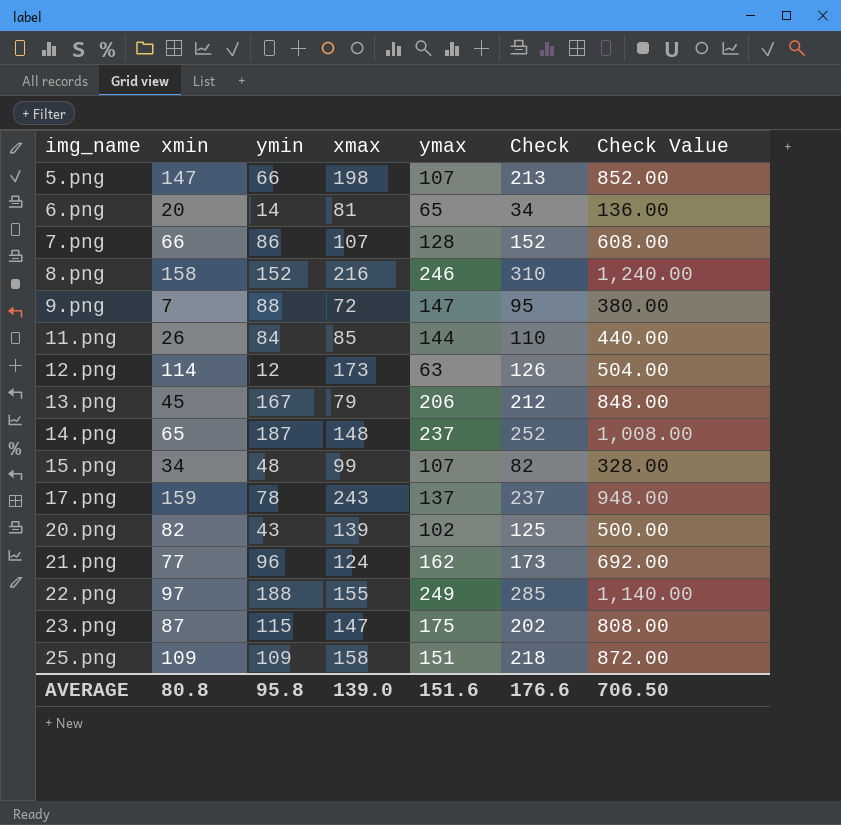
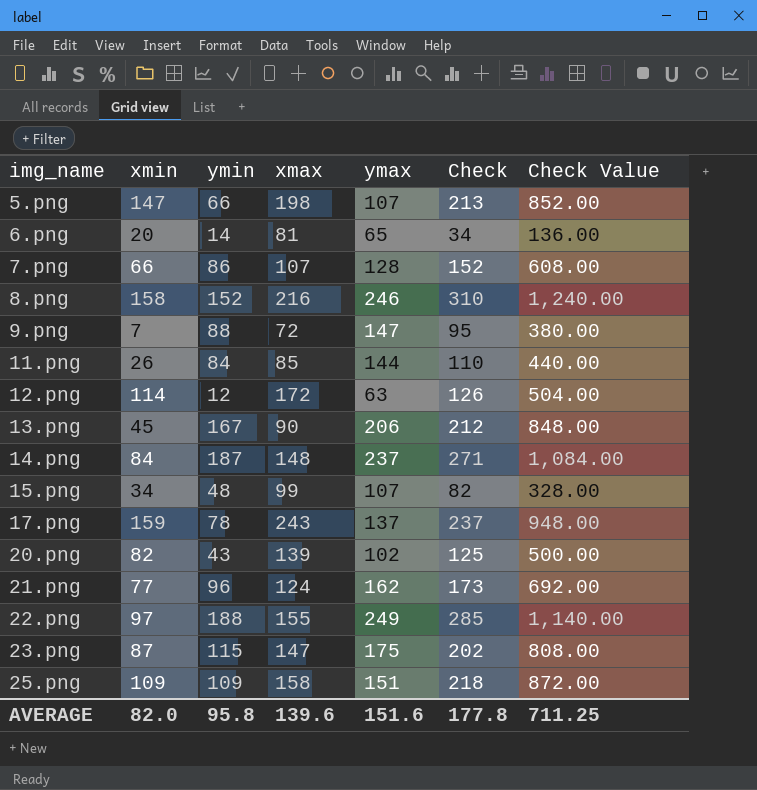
12.png | xmax: 173 -> 172
13.png | xmax: 79 -> 90
14.png | xmin: 65 -> 84
14.png | Check: 252 -> 271
14.png | Check Value: 1,008.00 -> 1,084.00
AVERAGE | xmin: 80.8 -> 82.0
AVERAGE | xmax: 139.0 -> 139.6
AVERAGE | Check: 176.6 -> 177.8
AVERAGE | Check Value: 706.50 -> 711.25

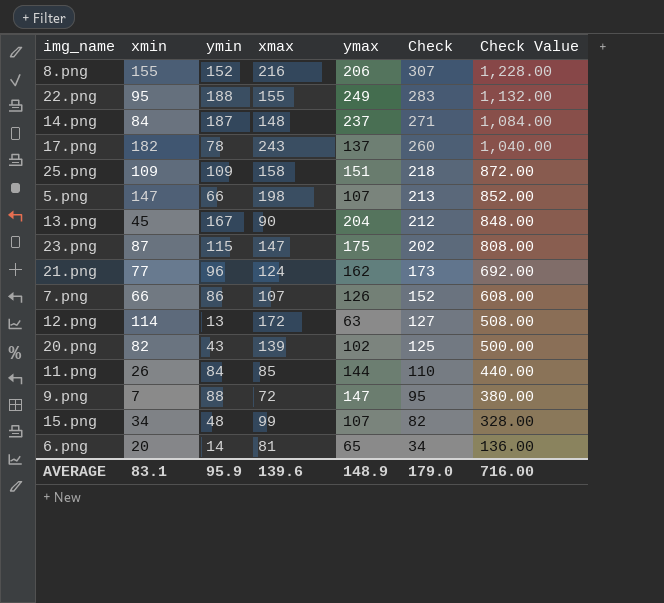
row order: img_name ascending -> Check descending
8.png | xmin: 158 -> 155
8.png | ymax: 246 -> 206
8.png | Check: 310 -> 307
8.png | Check Value: 1,240.00 -> 1,228.00
22.png | xmin: 97 -> 95
22.png | Check: 285 -> 283
22.png | Check Value: 1,140.00 -> 1,132.00
17.png | xmin: 159 -> 182
17.png | Check: 237 -> 260
17.png | Check Value: 948.00 -> 1,040.00
13.png | ymax: 206 -> 204
7.png | ymax: 128 -> 126
12.png | ymin: 12 -> 13
12.png | Check: 126 -> 127
12.png | Check Value: 504.00 -> 508.00
AVERAGE | xmin: 82.0 -> 83.1
AVERAGE | ymin: 95.8 -> 95.9
AVERAGE | ymax: 151.6 -> 148.9
AVERAGE | Check: 177.8 -> 179.0
AVERAGE | Check Value: 711.25 -> 716.00

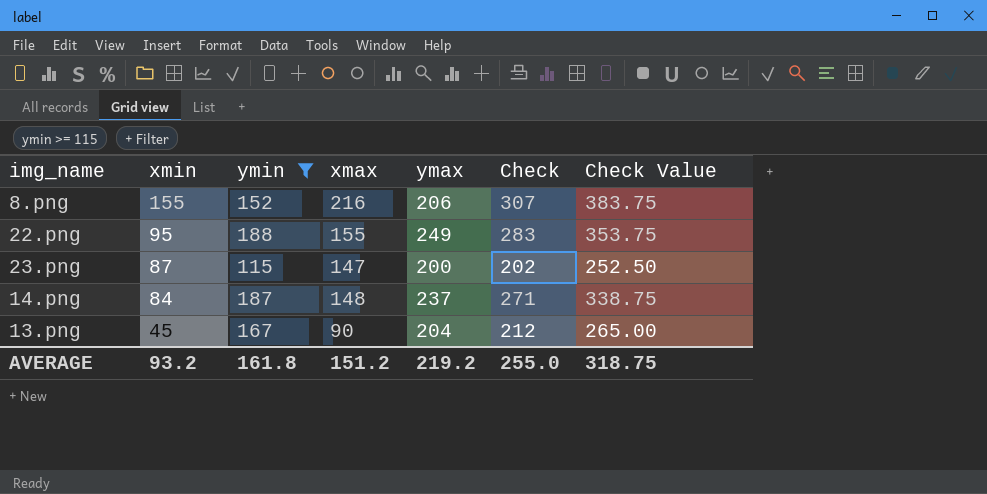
filter: none -> ymin >= 115
row order: Check descending -> xmin descending
column Check Value | formula: [Check] * 4 -> [Check] * 1.25
23.png | ymax: 175 -> 200
AVERAGE | xmin: 83.1 -> 93.2
AVERAGE | ymin: 95.9 -> 161.8
AVERAGE | xmax: 139.6 -> 151.2
AVERAGE | ymax: 148.9 -> 219.2
AVERAGE | Check: 179.0 -> 255.0
AVERAGE | Check Value: 716.00 -> 318.75

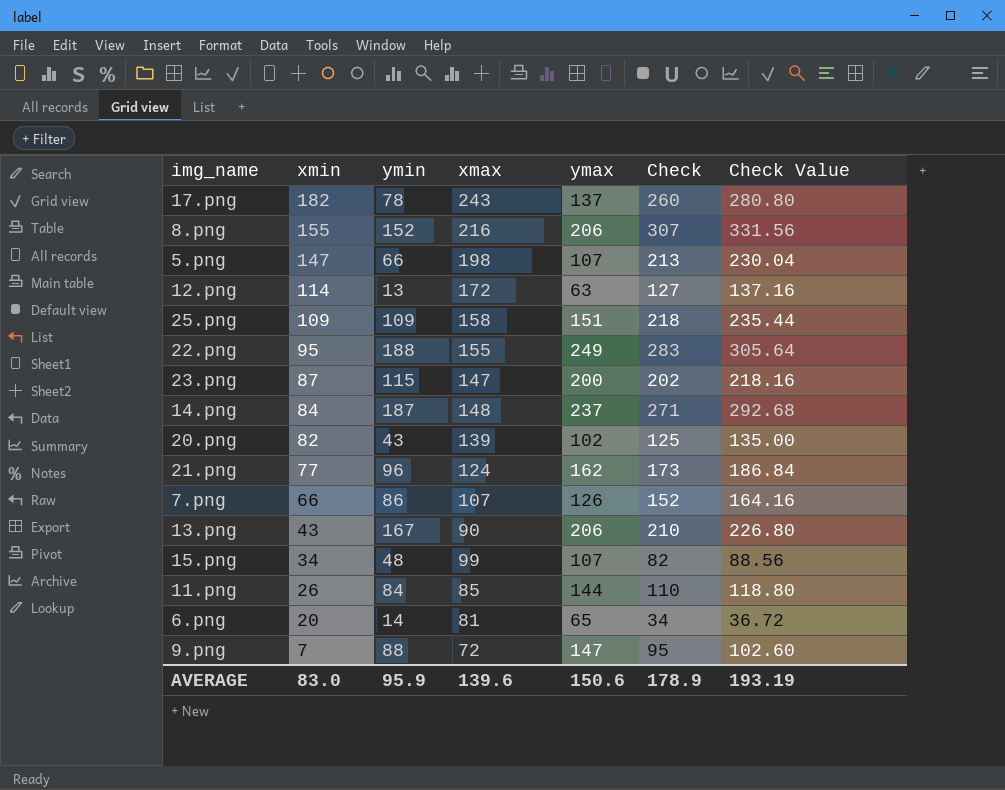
filter: ymin >= 115 -> none
column Check Value | formula: [Check] * 1.25 -> [Check] * 1.08
13.png | xmin: 45 -> 43
13.png | ymax: 204 -> 206
13.png | Check: 212 -> 210
AVERAGE | xmin: 93.2 -> 83.0
AVERAGE | ymin: 161.8 -> 95.9
AVERAGE | xmax: 151.2 -> 139.6
AVERAGE | ymax: 219.2 -> 150.6
AVERAGE | Check: 255.0 -> 178.9
AVERAGE | Check Value: 318.75 -> 193.19

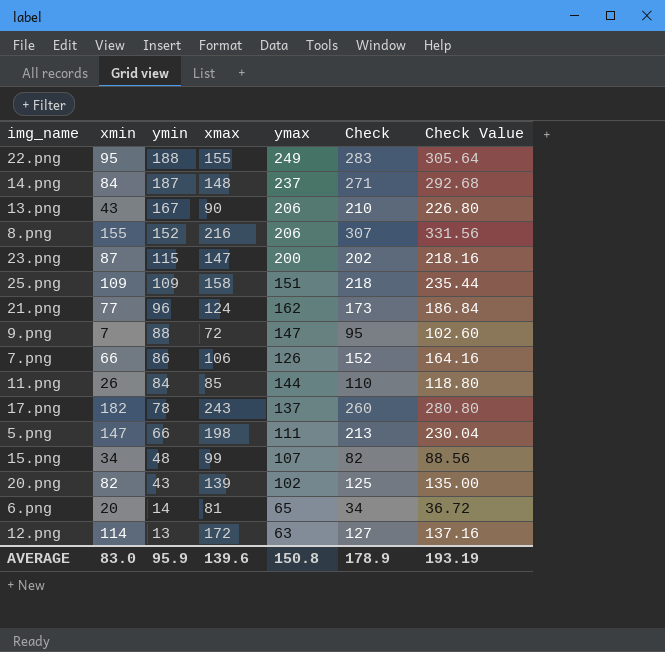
row order: xmin descending -> ymin descending
7.png | xmax: 107 -> 106
5.png | ymax: 107 -> 111
AVERAGE | ymax: 150.6 -> 150.8

